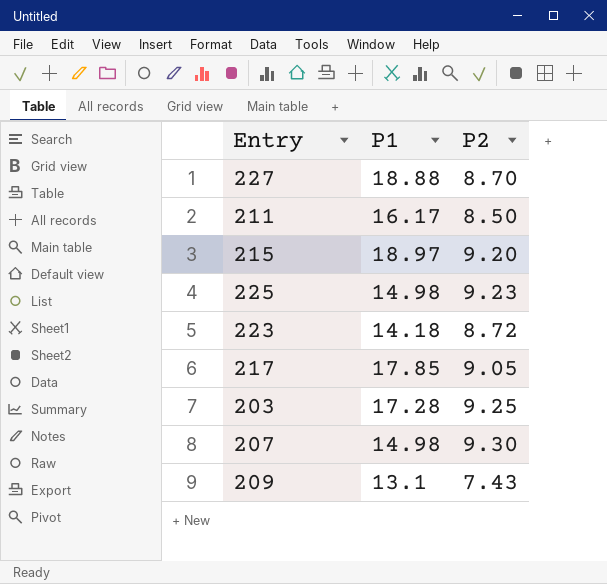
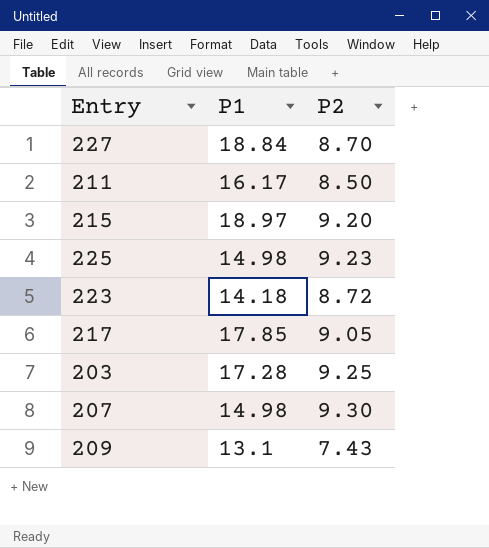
227 | P1: 18.88 -> 18.84

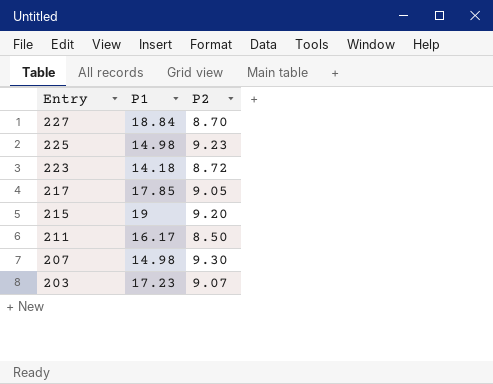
row order: none -> Entry descending
row 209: 13.1 | 7.43 -> none
215 | P1: 18.97 -> 19
203 | P1: 17.28 -> 17.23
203 | P2: 9.25 -> 9.07

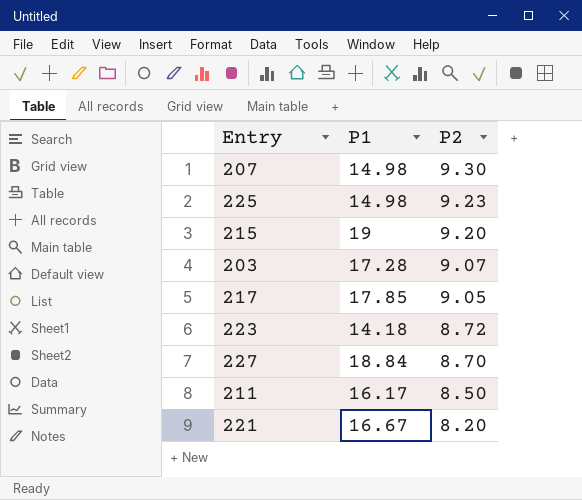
row order: Entry descending -> P2 descending
203 | P1: 17.23 -> 17.28
row 221: none -> 16.67 | 8.20

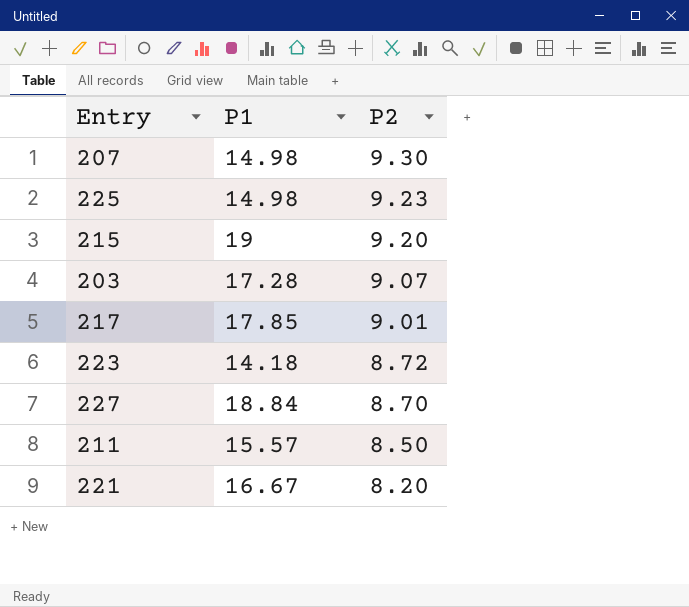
217 | P2: 9.05 -> 9.01
211 | P1: 16.17 -> 15.57

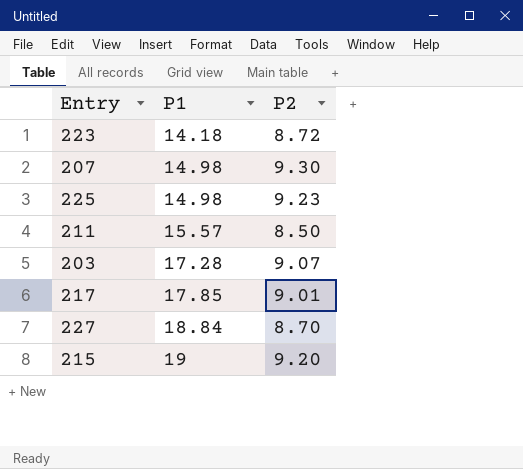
row order: P2 descending -> P1 ascending
row 221: 16.67 | 8.20 -> none

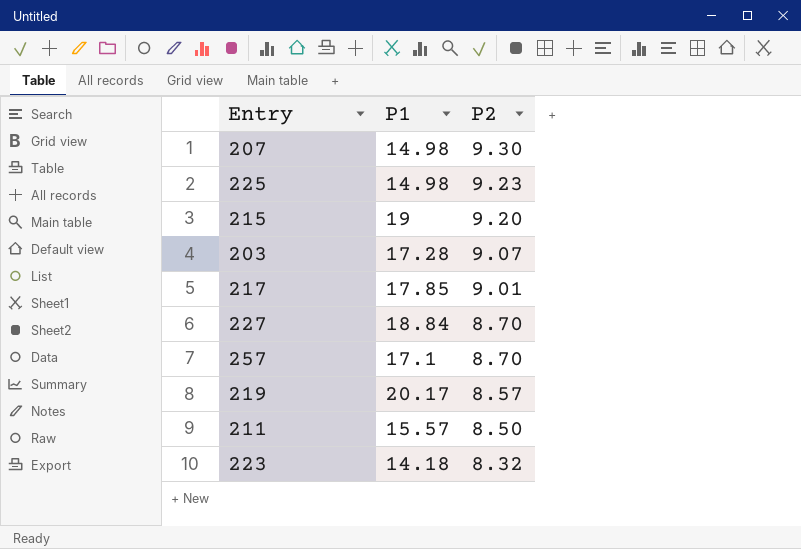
row order: P1 ascending -> P2 descending
row 257: none -> 17.1 | 8.70
row 219: none -> 20.17 | 8.57
223 | P2: 8.72 -> 8.32

